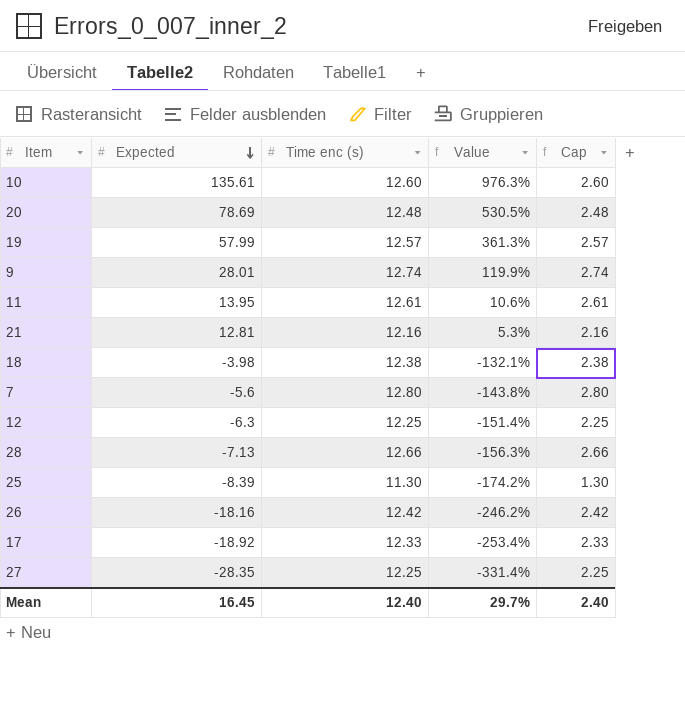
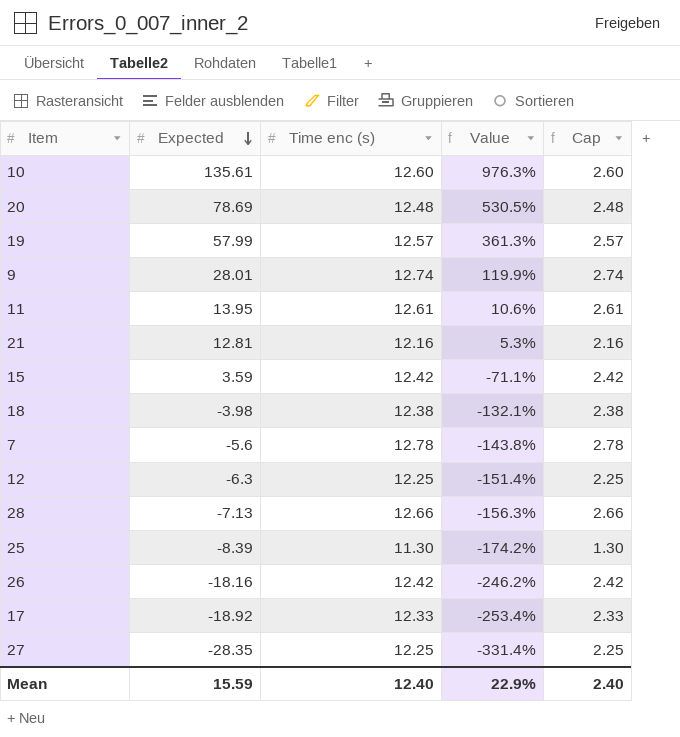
row 15: none -> 3.59 | 12.42 | -71.1% | 2.42
7 | Time enc (s): 12.80 -> 12.78
7 | Cap: 2.80 -> 2.78
Mean | Expected: 16.45 -> 15.59
Mean | Value: 29.7% -> 22.9%

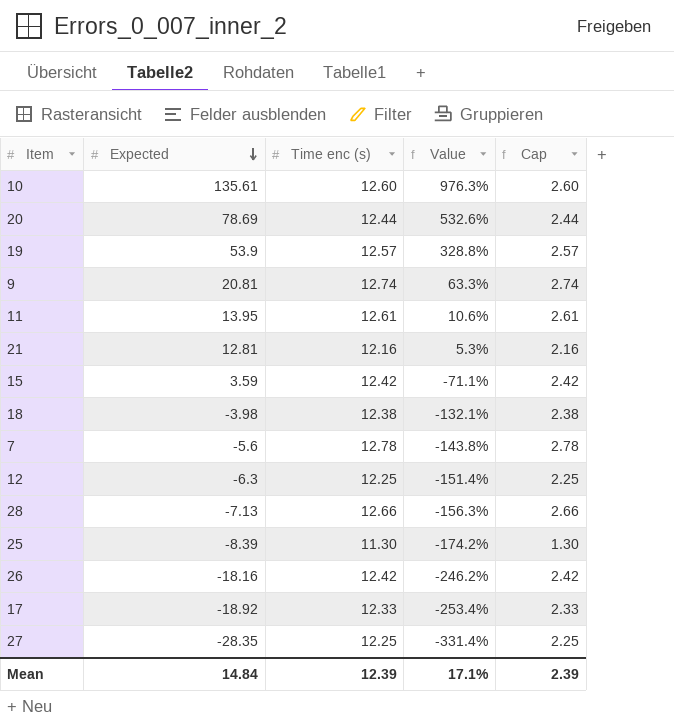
20 | Time enc (s): 12.48 -> 12.44
20 | Value: 530.5% -> 532.6%
20 | Cap: 2.48 -> 2.44
19 | Expected: 57.99 -> 53.9
19 | Value: 361.3% -> 328.8%
9 | Expected: 28.01 -> 20.81
9 | Value: 119.9% -> 63.3%
Mean | Expected: 15.59 -> 14.84
Mean | Time enc (s): 12.40 -> 12.39
Mean | Value: 22.9% -> 17.1%
Mean | Cap: 2.40 -> 2.39

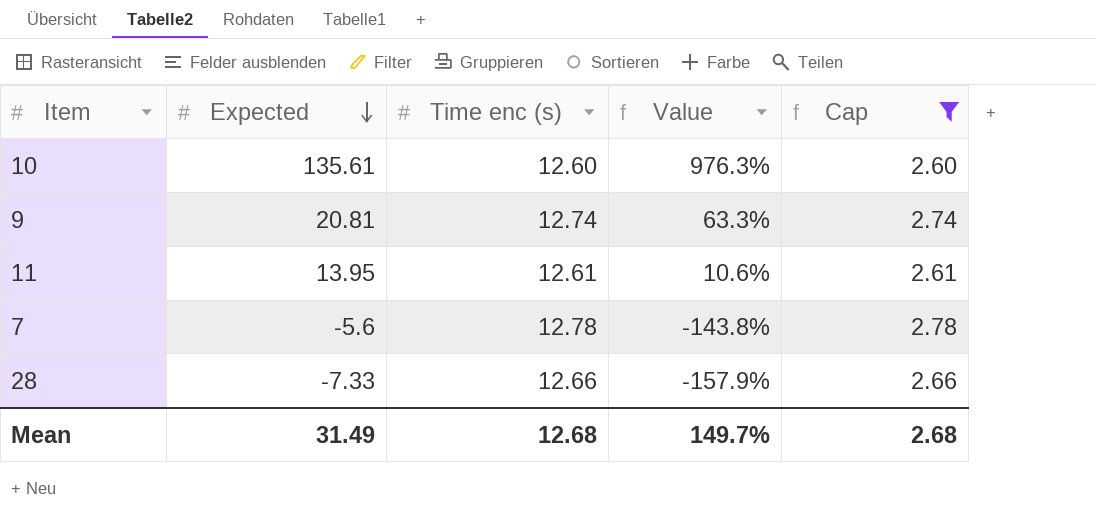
filter: none -> Cap >= 2.60
28 | Expected: -7.13 -> -7.33
28 | Value: -156.3% -> -157.9%
Mean | Expected: 14.84 -> 31.49
Mean | Time enc (s): 12.39 -> 12.68
Mean | Value: 17.1% -> 149.7%
Mean | Cap: 2.39 -> 2.68

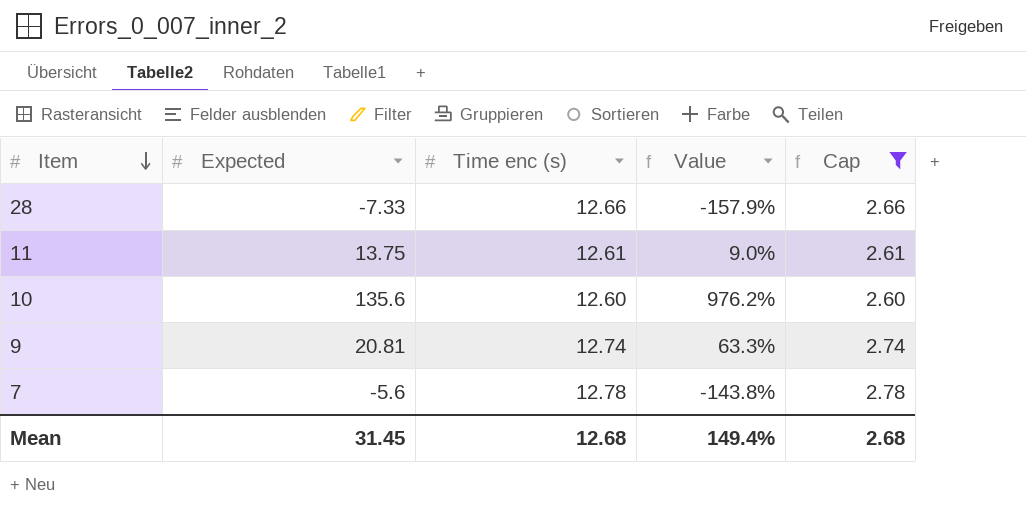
row order: Expected descending -> Item descending
11 | Expected: 13.95 -> 13.75
11 | Value: 10.6% -> 9.0%
10 | Expected: 135.61 -> 135.6
10 | Value: 976.3% -> 976.2%
Mean | Expected: 31.49 -> 31.45
Mean | Value: 149.7% -> 149.4%

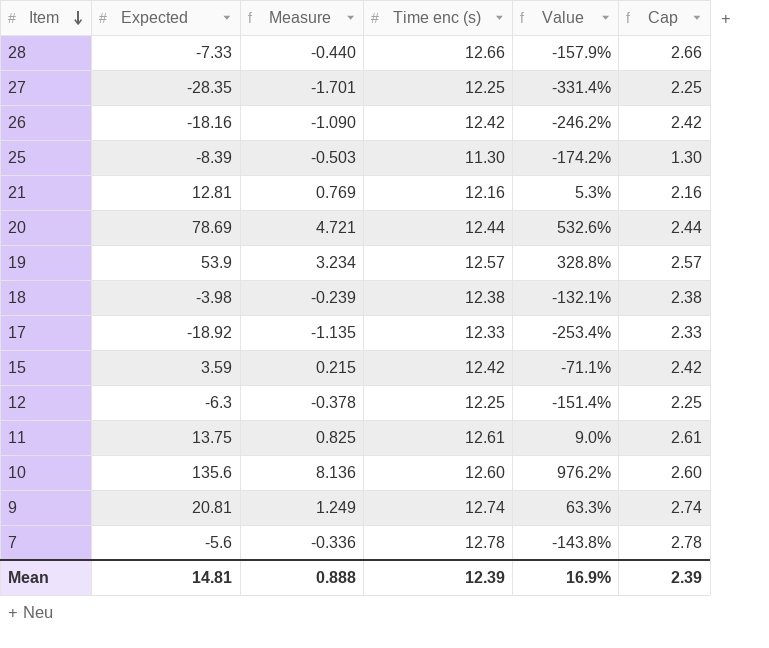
filter: Cap >= 2.60 -> none
column Measure | formula: none -> [Expected] * 0.06
Mean | Expected: 31.45 -> 14.81
Mean | Time enc (s): 12.68 -> 12.39
Mean | Value: 149.4% -> 16.9%
Mean | Cap: 2.68 -> 2.39

